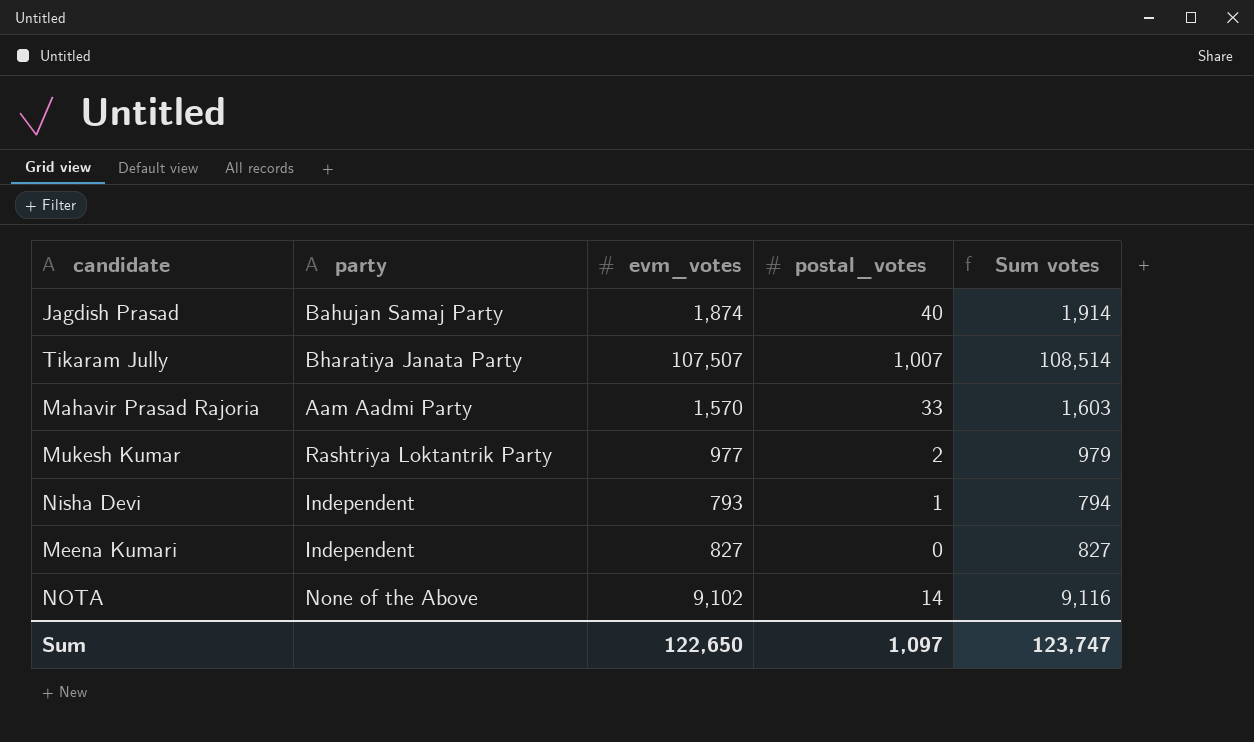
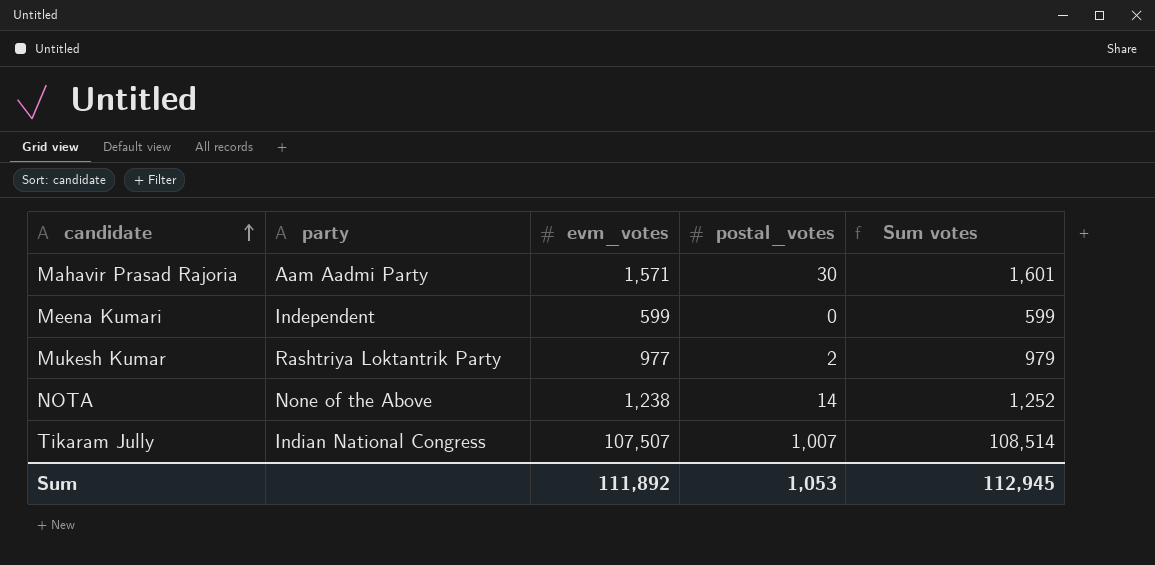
row order: none -> candidate ascending
row Jagdish Prasad: Bahujan Samaj Party | 1,874 | 40 | 1,914 -> none
row Nisha Devi: Independent | 793 | 1 | 794 -> none
Mahavir Prasad Rajoria | evm_votes: 1,570 -> 1,571
Mahavir Prasad Rajoria | postal_votes: 33 -> 30
Mahavir Prasad Rajoria | Sum votes: 1,603 -> 1,601
Meena Kumari | evm_votes: 827 -> 599
Meena Kumari | Sum votes: 827 -> 599
NOTA | evm_votes: 9,102 -> 1,238
NOTA | Sum votes: 9,116 -> 1,252
Tikaram Jully | party: Bharatiya Janata Party -> Indian National Congress
Sum | evm_votes: 122,650 -> 111,892
Sum | postal_votes: 1,097 -> 1,053
Sum | Sum votes: 123,747 -> 112,945

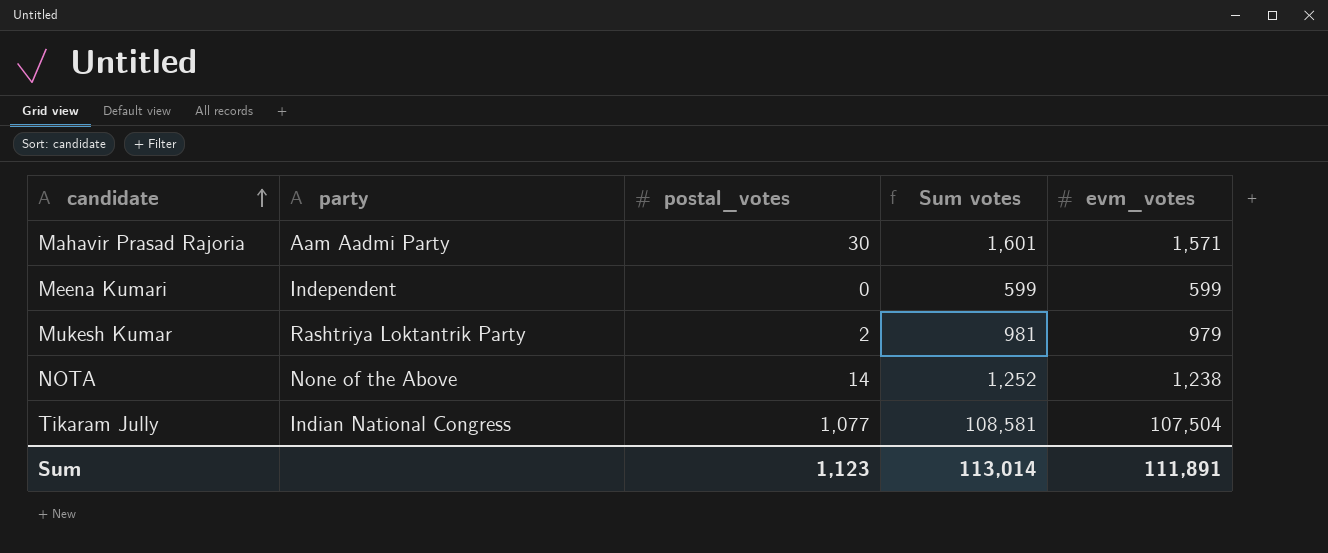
column evm_votes | position: 3 -> 5
Mukesh Kumar | Sum votes: 979 -> 981
Mukesh Kumar | evm_votes: 977 -> 979
Tikaram Jully | postal_votes: 1,007 -> 1,077
Tikaram Jully | Sum votes: 108,514 -> 108,581
Tikaram Jully | evm_votes: 107,507 -> 107,504
Sum | postal_votes: 1,053 -> 1,123
Sum | Sum votes: 112,945 -> 113,014
Sum | evm_votes: 111,892 -> 111,891

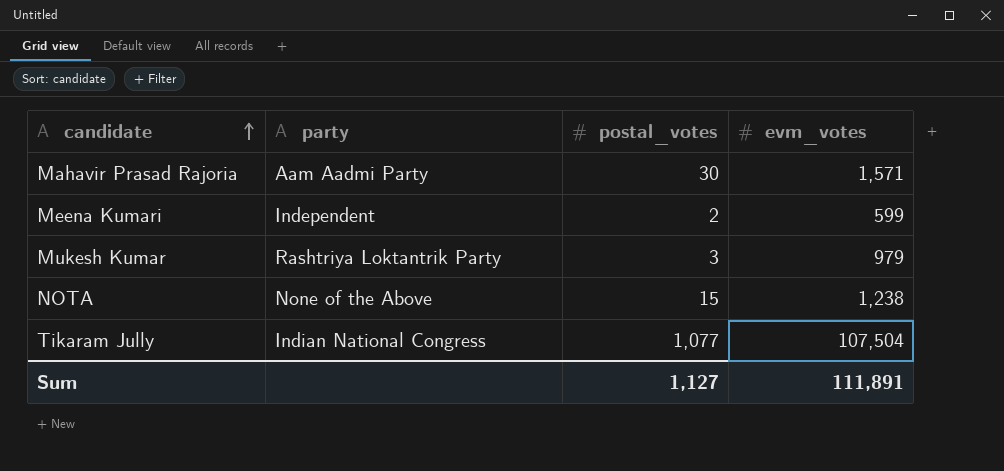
column Sum votes | formula: [postal_votes] + [evm_votes] -> none
Meena Kumari | postal_votes: 0 -> 2
Mukesh Kumar | postal_votes: 2 -> 3
NOTA | postal_votes: 14 -> 15
Sum | postal_votes: 1,123 -> 1,127

